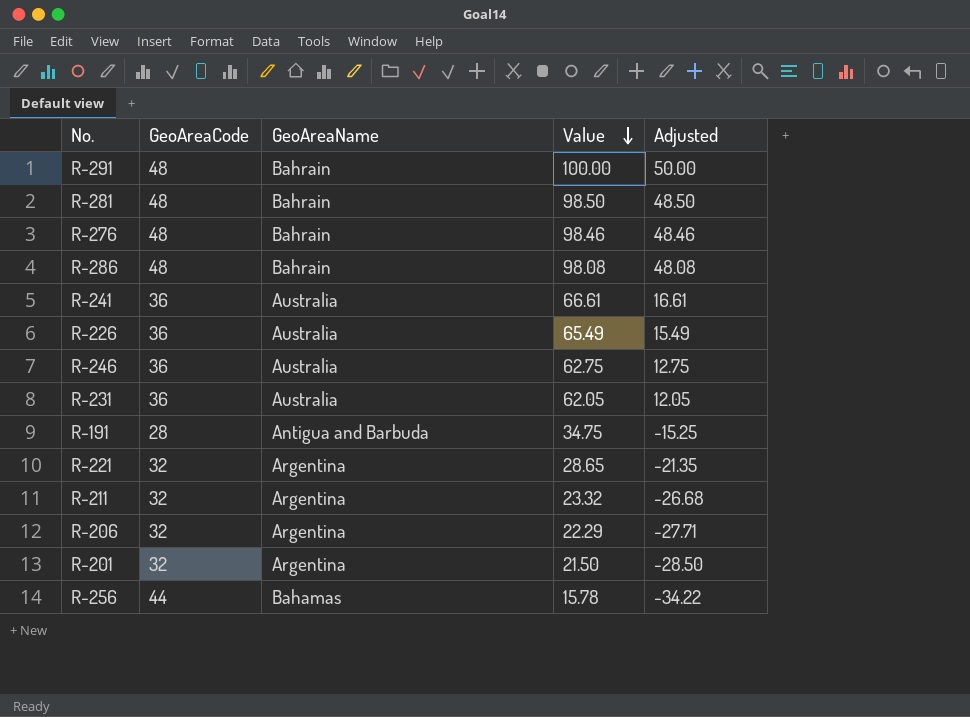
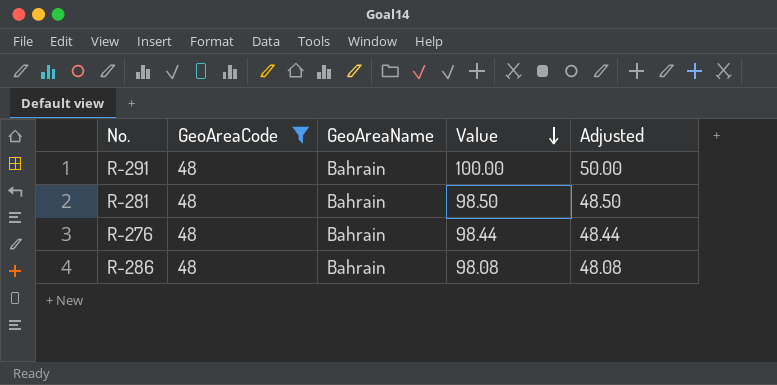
filter: none -> GeoAreaCode = 48
R-276 | Value: 98.46 -> 98.44
R-276 | Adjusted: 48.46 -> 48.44

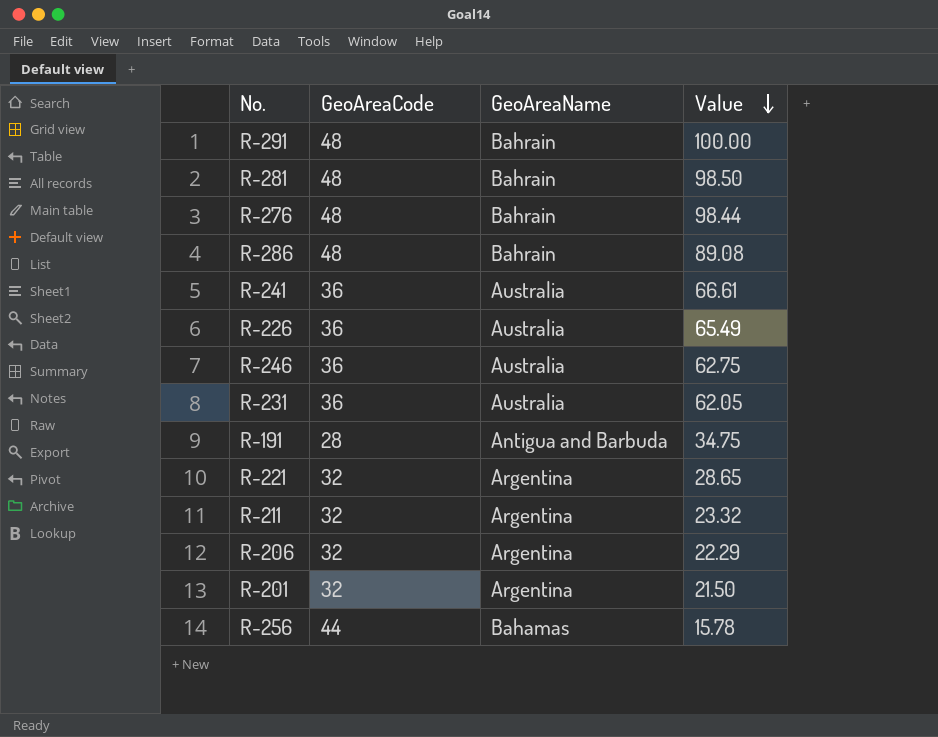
filter: GeoAreaCode = 48 -> none
column Adjusted | formula: [Value] - 50 -> none
R-286 | Value: 98.08 -> 89.08

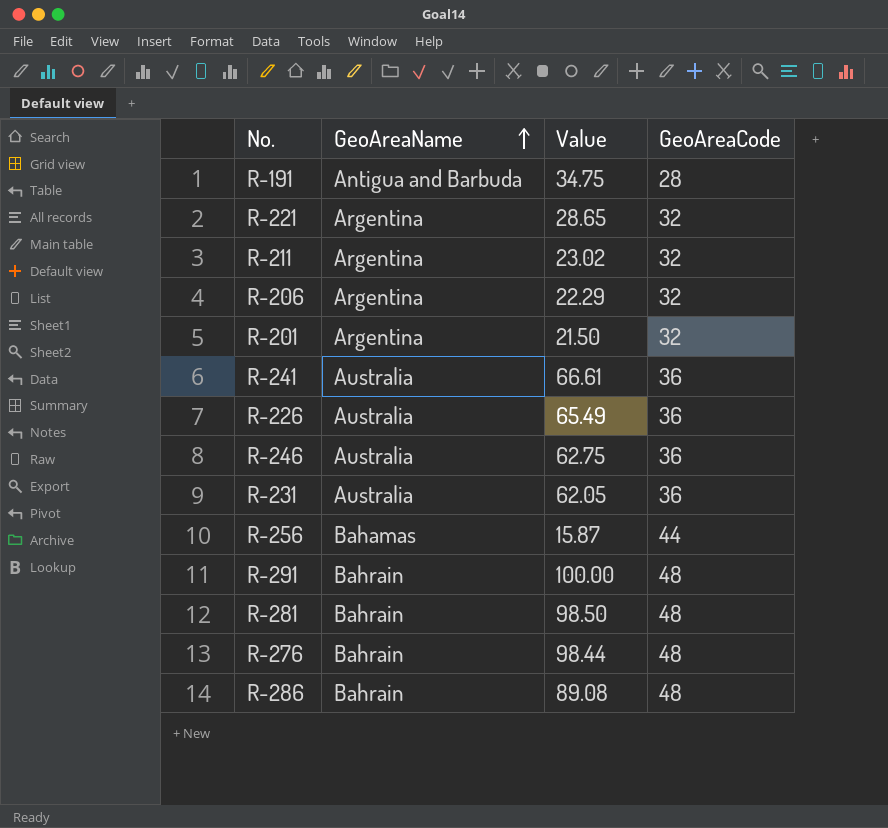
row order: Value descending -> GeoAreaName ascending
column GeoAreaCode | position: 2 -> 4
R-211 | Value: 23.32 -> 23.02
R-256 | Value: 15.78 -> 15.87

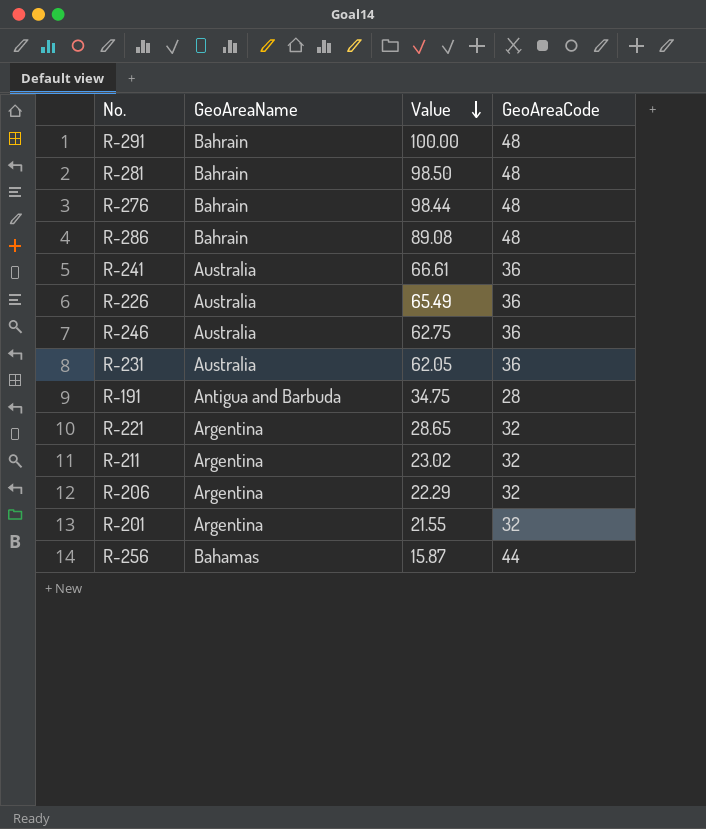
row order: GeoAreaName ascending -> Value descending
R-201 | Value: 21.50 -> 21.55

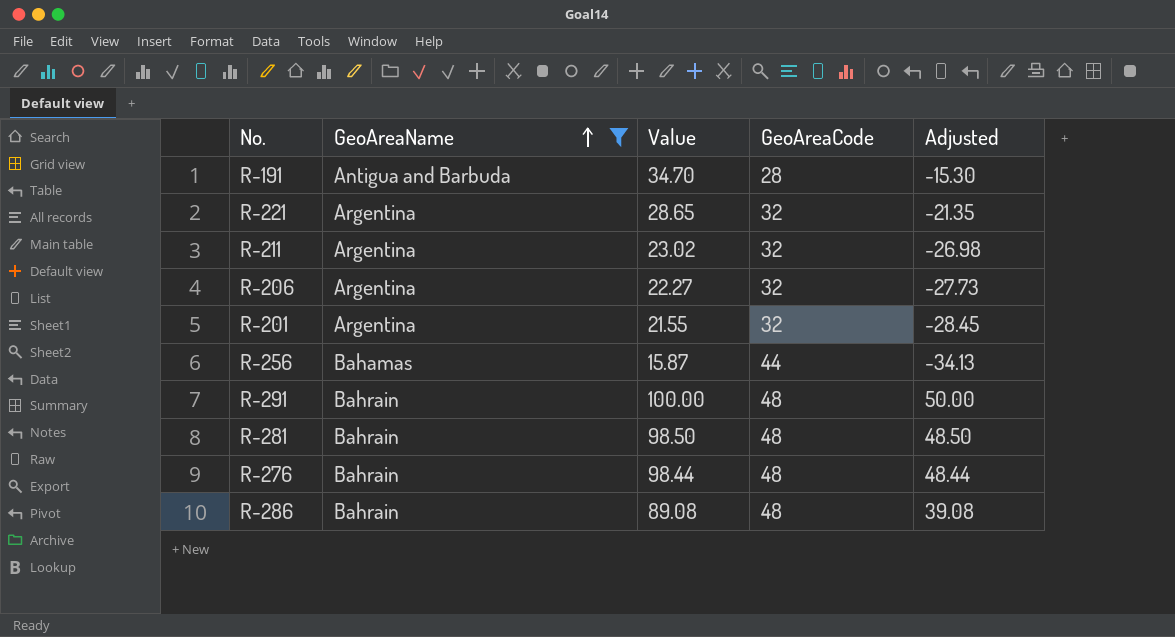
filter: none -> GeoAreaName != Australia
row order: Value descending -> GeoAreaName ascending
column Adjusted | formula: none -> [Value] - 50
R-191 | Value: 34.75 -> 34.70
R-206 | Value: 22.29 -> 22.27

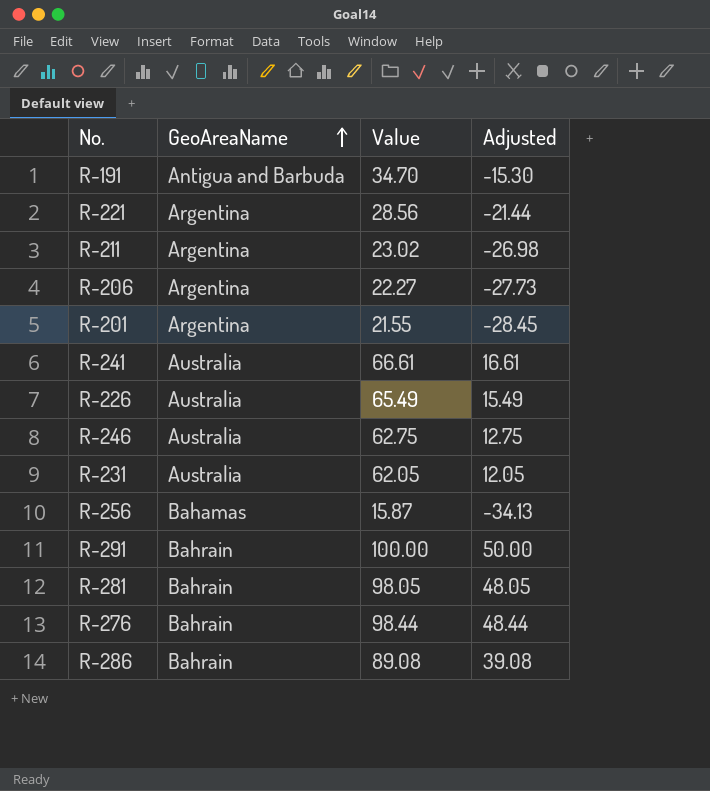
filter: GeoAreaName != Australia -> none
column GeoAreaCode | position: 4 -> none
R-221 | Value: 28.65 -> 28.56
R-221 | Adjusted: -21.35 -> -21.44
R-281 | Value: 98.50 -> 98.05
R-281 | Adjusted: 48.50 -> 48.05

